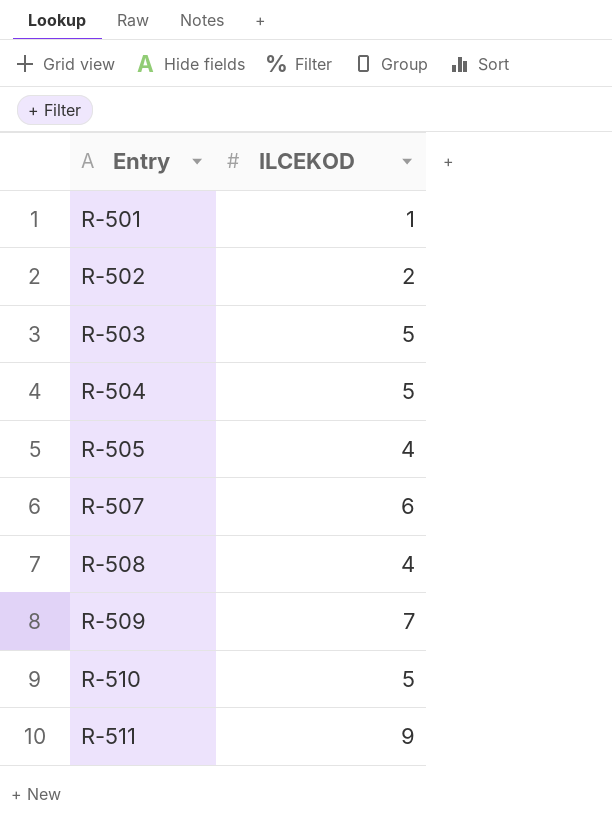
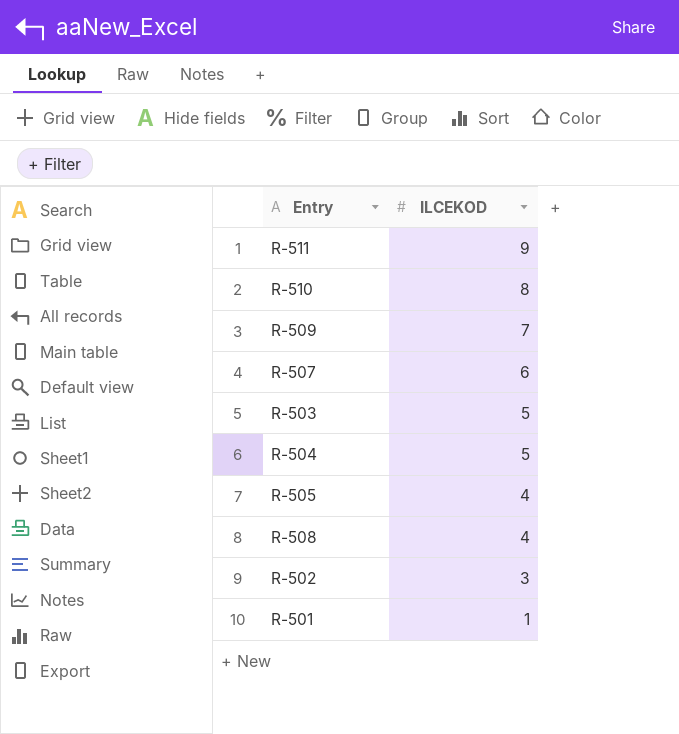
row order: Entry ascending -> ILCEKOD descending
R-510 | ILCEKOD: 5 -> 8
R-502 | ILCEKOD: 2 -> 3

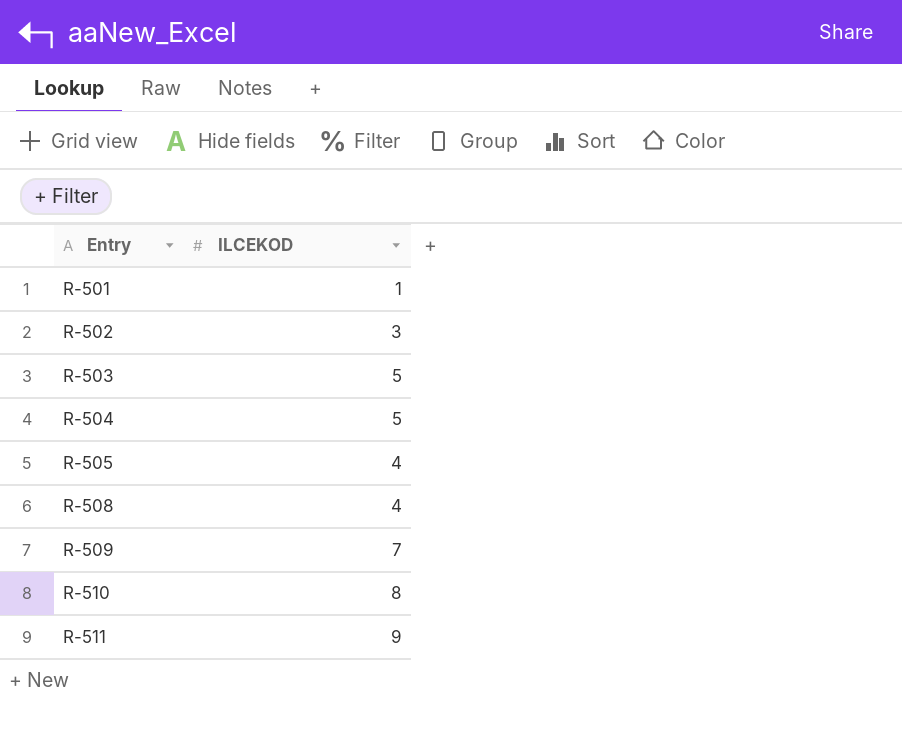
row order: ILCEKOD descending -> Entry ascending
row R-507: 6 -> none

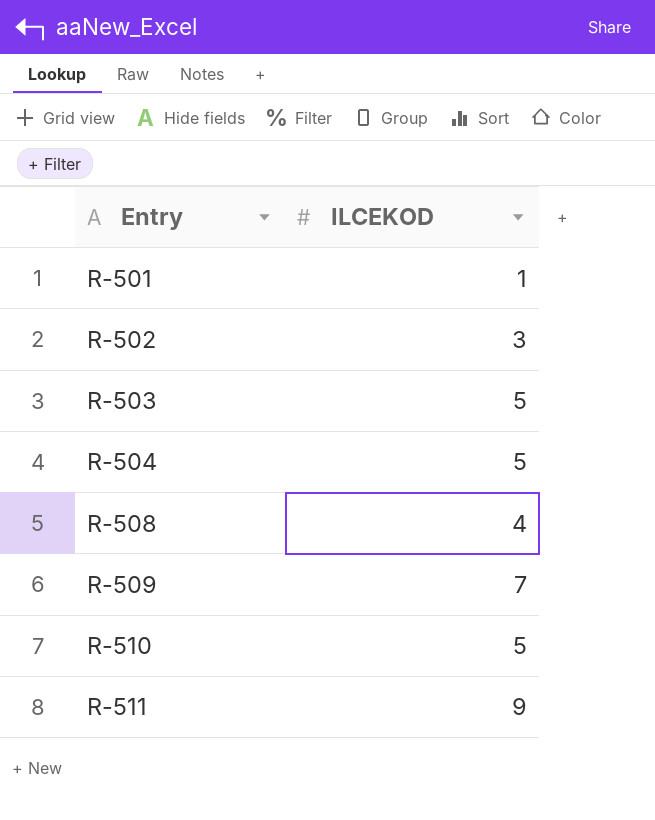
row R-505: 4 -> none
R-510 | ILCEKOD: 8 -> 5

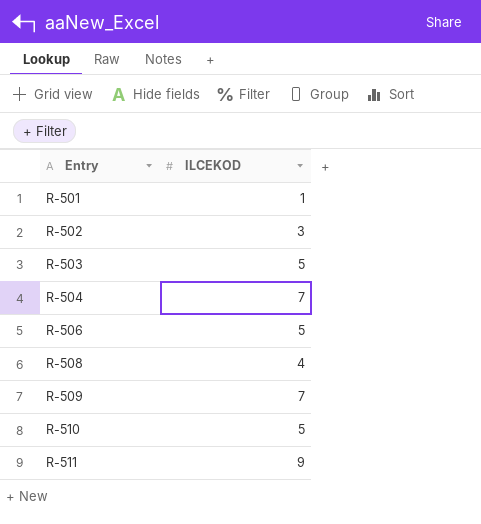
R-504 | ILCEKOD: 5 -> 7
row R-506: none -> 5

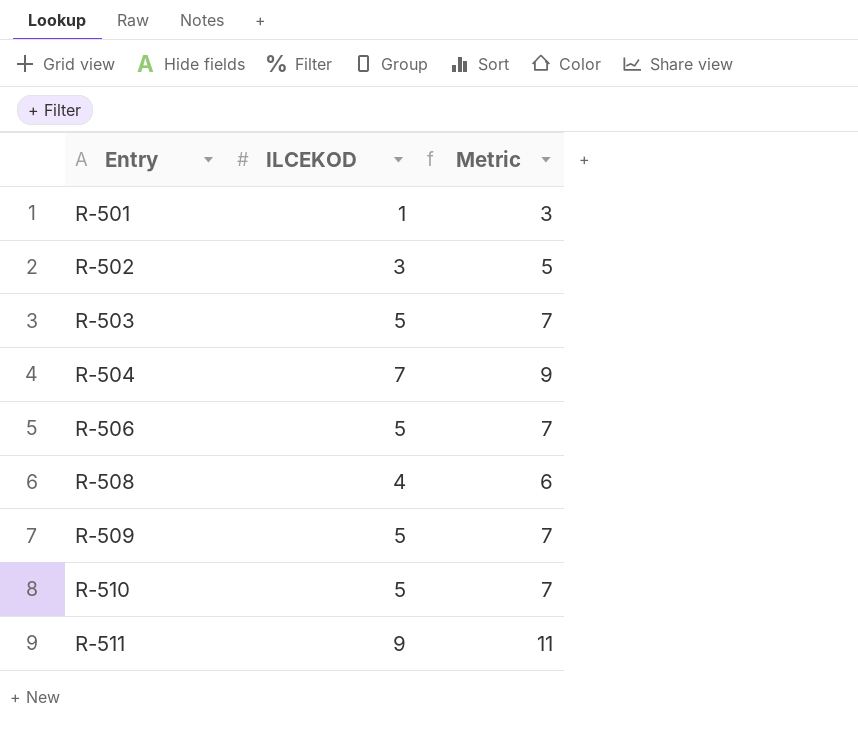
column Metric | formula: none -> [ILCEKOD] + 2
R-509 | ILCEKOD: 7 -> 5

